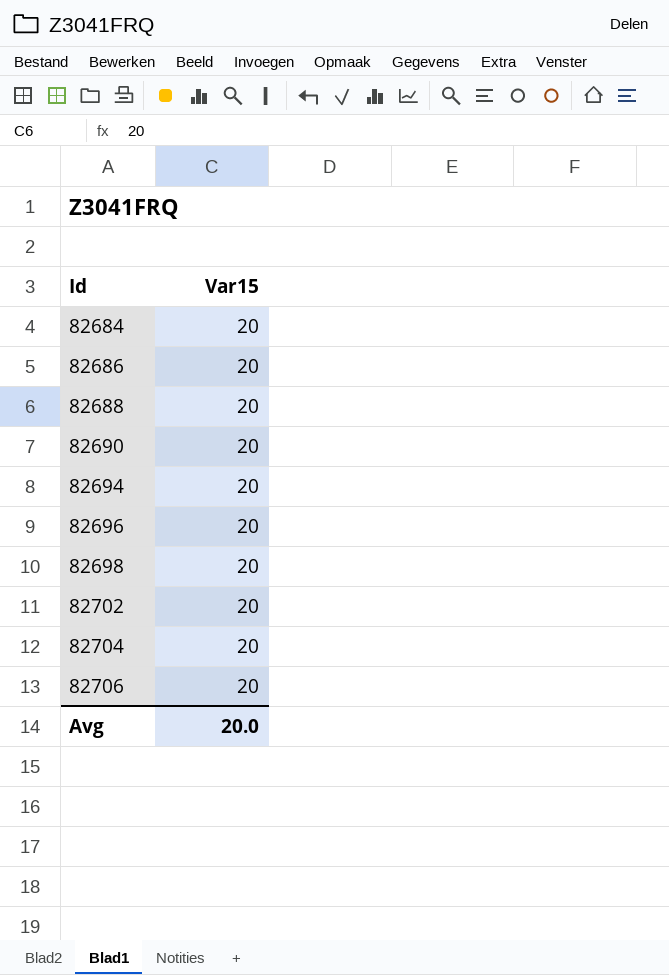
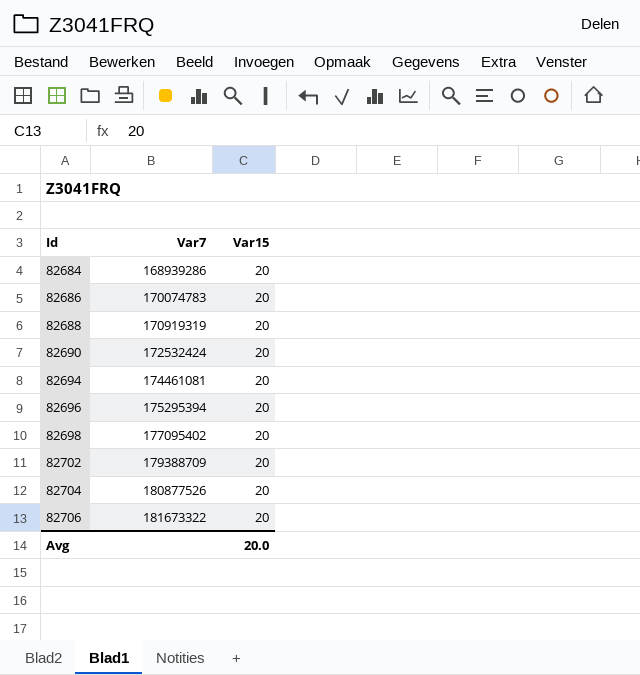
column Var7 | position: none -> 2

